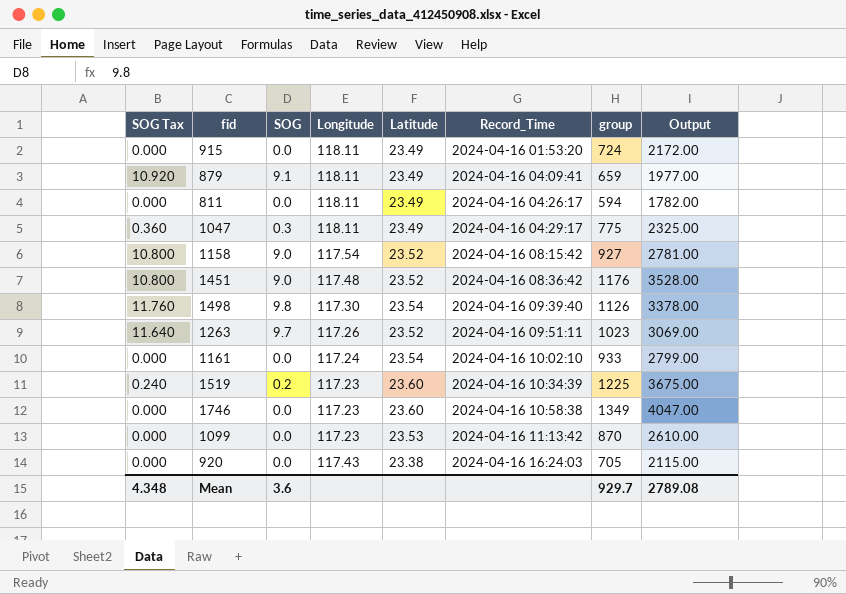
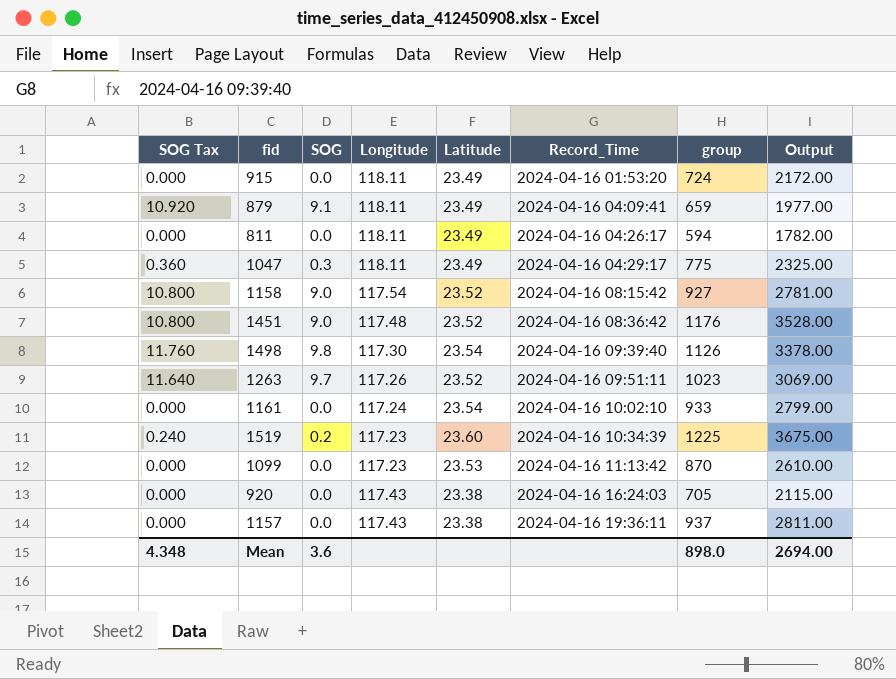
row 1746: 0.000 | 0.0 | 117.23 | 23.60 | 2024-04-16 10:58:38 | 1349 | 4047.00 -> none
row 1157: none -> 0.000 | 0.0 | 117.43 | 23.38 | 2024-04-16 19:36:11 | 937 | 2811.00
Mean | group: 929.7 -> 898.0
Mean | Output: 2789.08 -> 2694.00

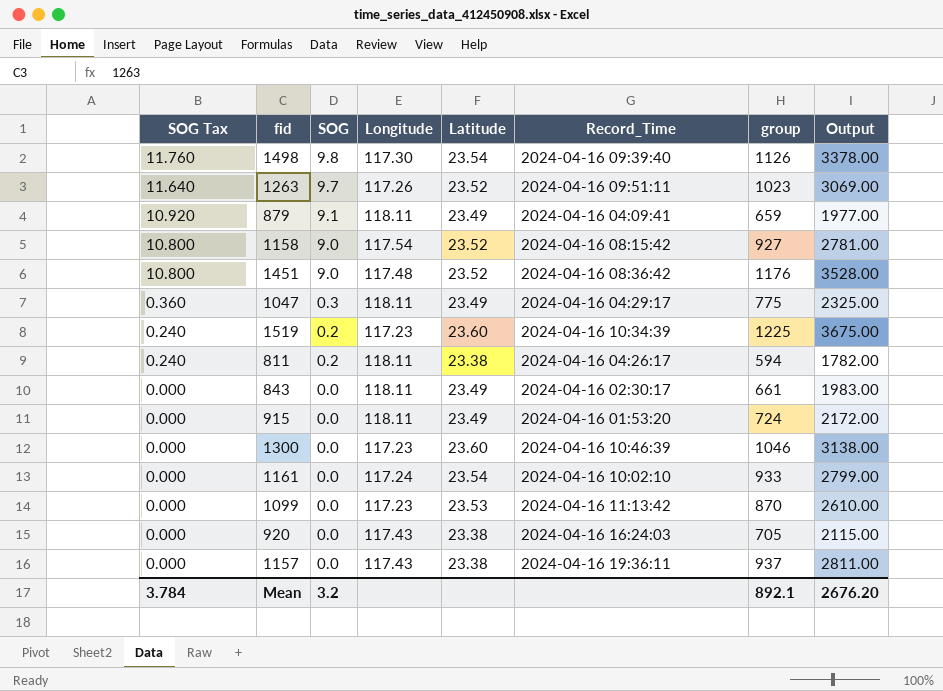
row order: Record_Time ascending -> SOG Tax descending
811 | SOG Tax: 0.000 -> 0.240
811 | SOG: 0.0 -> 0.2
811 | Latitude: 23.49 -> 23.38
row 843: none -> 0.000 | 0.0 | 118.11 | 23.49 | 2024-04-16 02:30:17 | 661 | 1983.00
row 1300: none -> 0.000 | 0.0 | 117.23 | 23.60 | 2024-04-16 10:46:39 | 1046 | 3138.00
Mean | SOG Tax: 4.348 -> 3.784
Mean | SOG: 3.6 -> 3.2
Mean | group: 898.0 -> 892.1
Mean | Output: 2694.00 -> 2676.20

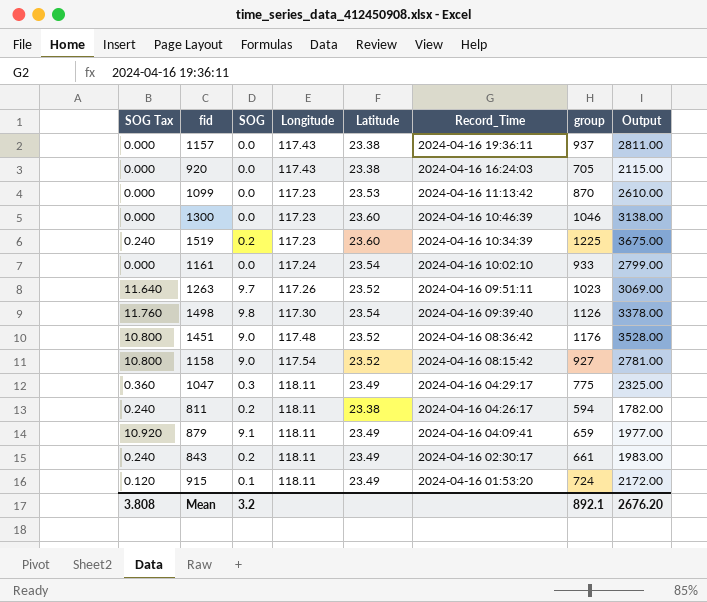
row order: SOG Tax descending -> Record_Time descending
843 | SOG Tax: 0.000 -> 0.240
843 | SOG: 0.0 -> 0.2
915 | SOG Tax: 0.000 -> 0.120
915 | SOG: 0.0 -> 0.1
Mean | SOG Tax: 3.784 -> 3.808

